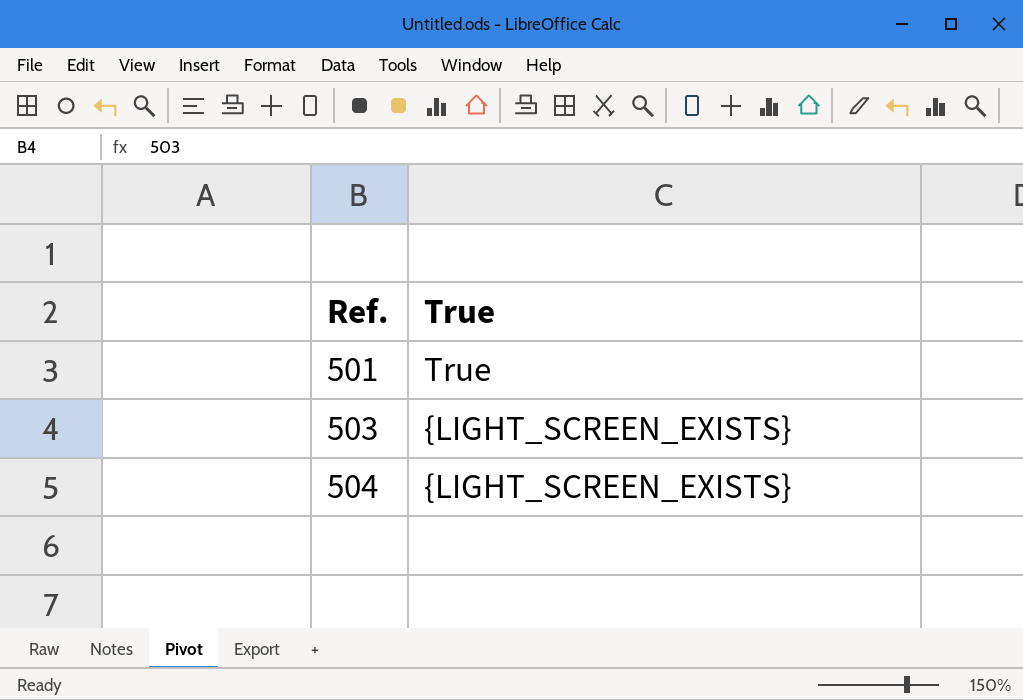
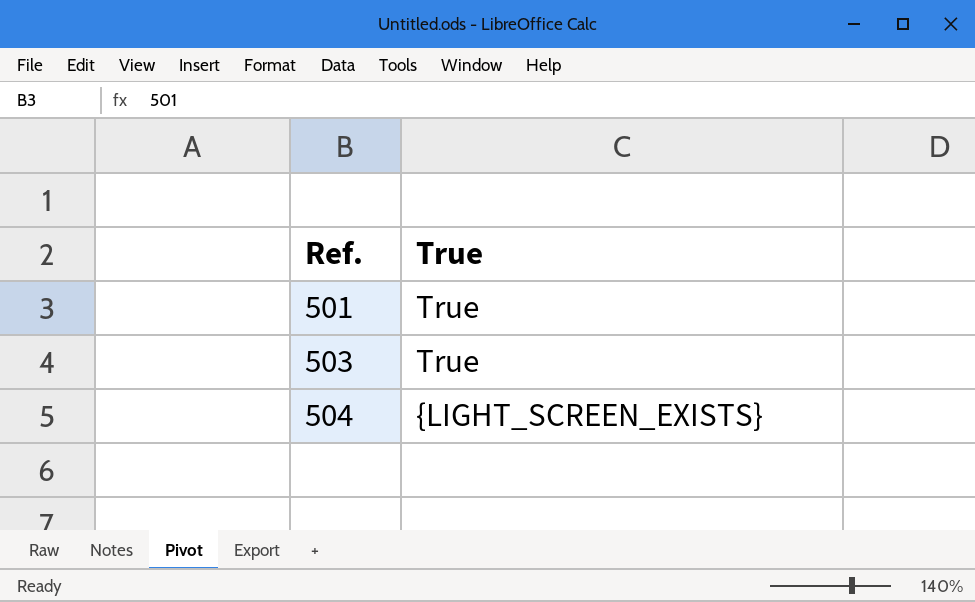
503 | True: {LIGHT_SCREEN_EXISTS} -> True

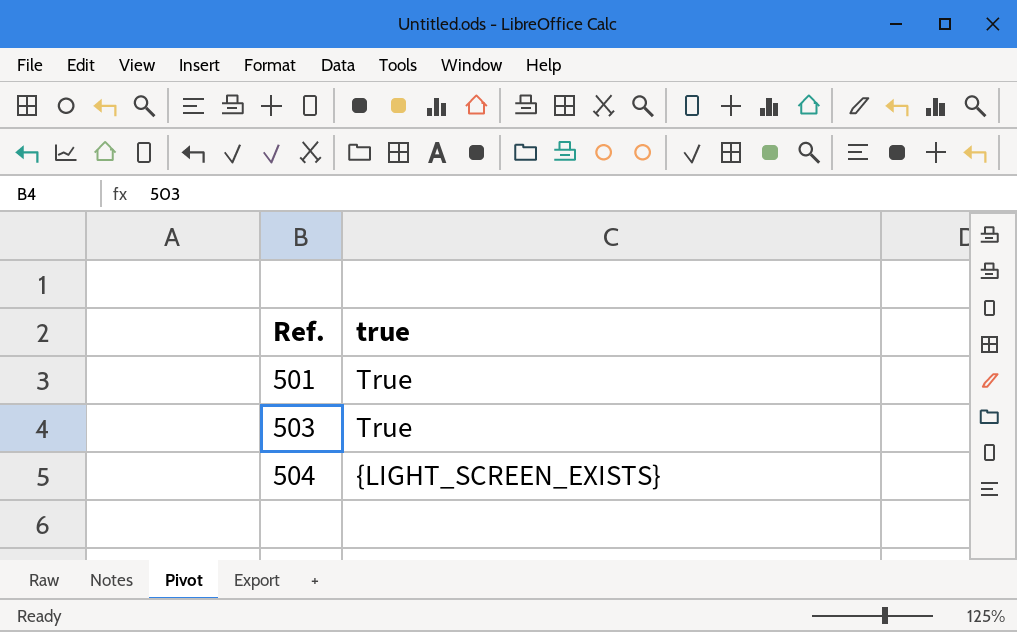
column name: True -> true

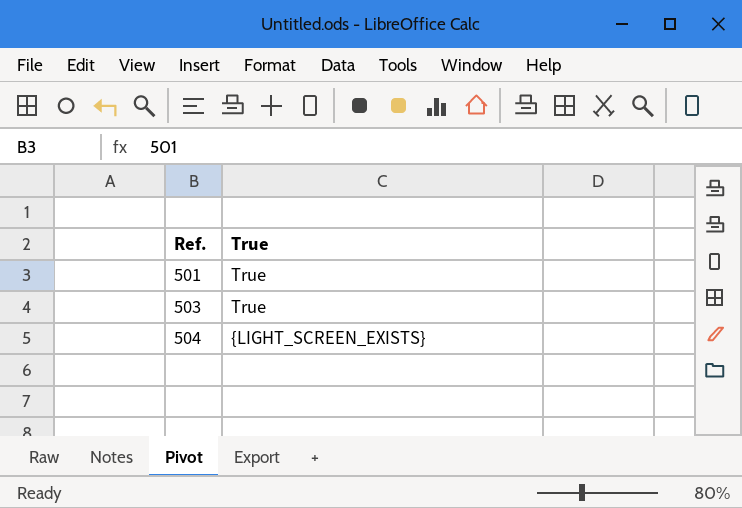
column name: true -> True

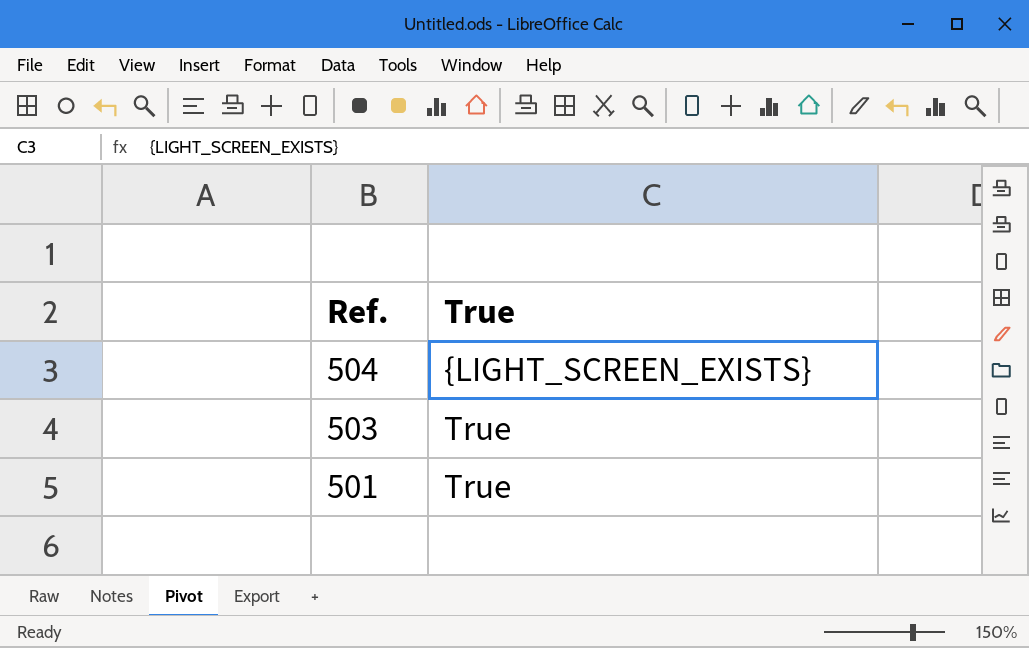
row order: Ref. ascending -> Ref. descending

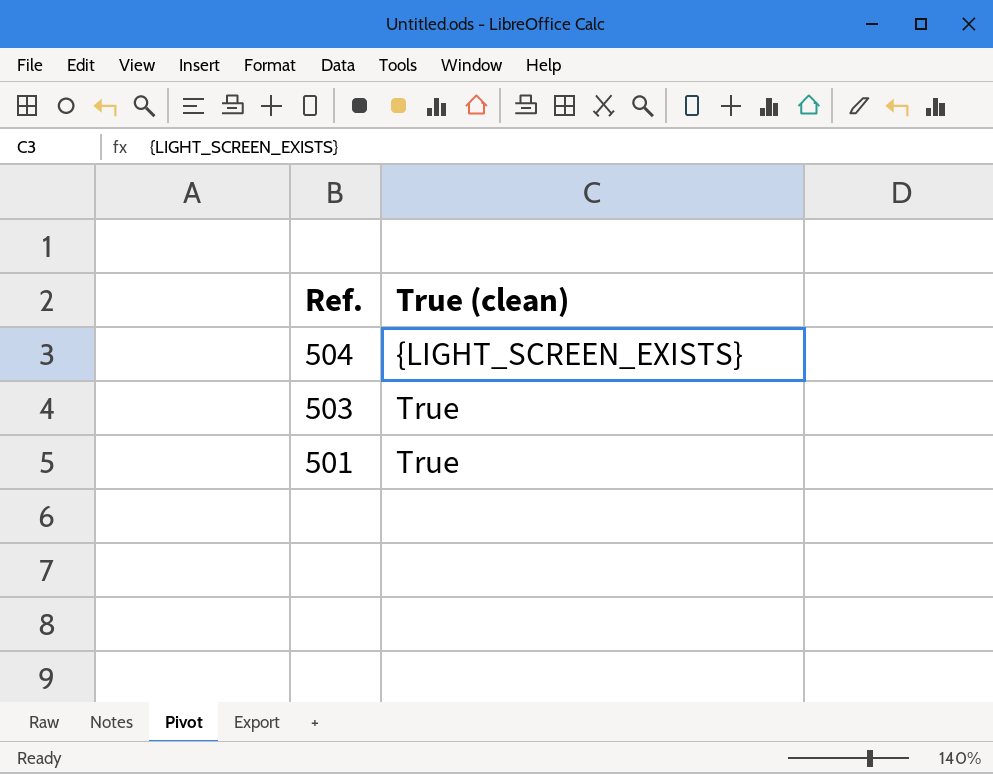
column name: True -> True (clean)

